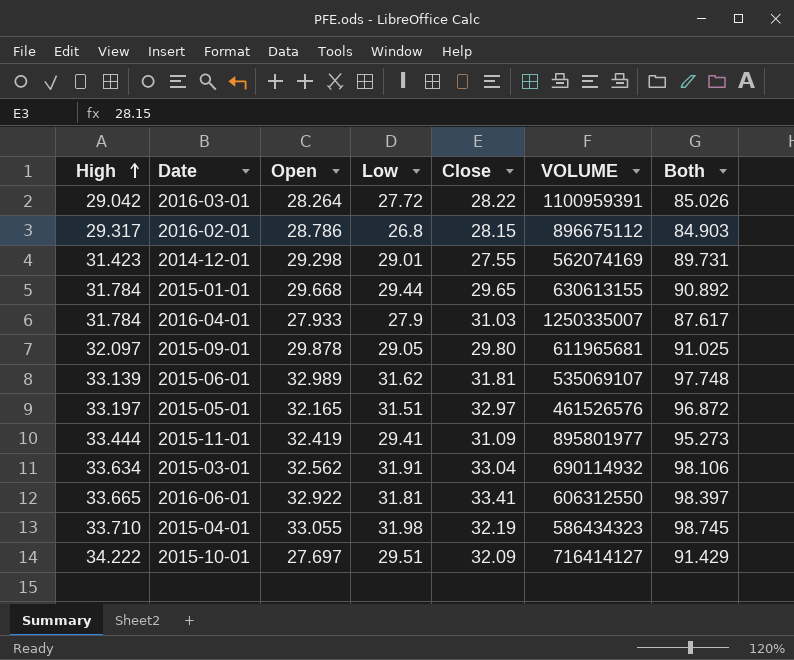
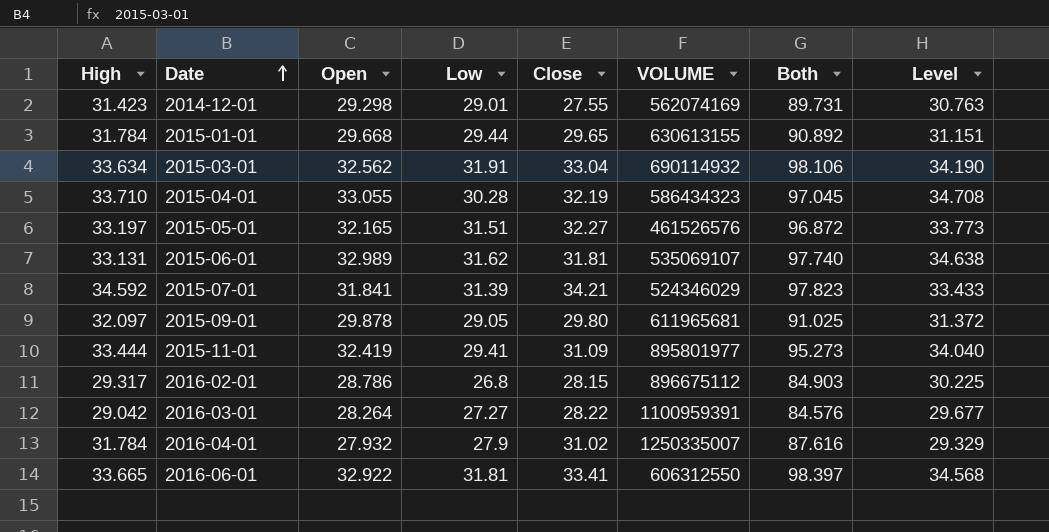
row order: High ascending -> Date ascending
column Level | formula: none -> [Open] * 1.05
row 2015-10-01: 34.222 | 27.697 | 29.51 | 32.09 | 716414127 | 91.429 -> none
2015-04-01 | Low: 31.98 -> 30.28
2015-04-01 | Both: 98.745 -> 97.045
2015-05-01 | Close: 32.97 -> 32.27
2015-06-01 | High: 33.139 -> 33.131
2015-06-01 | Both: 97.748 -> 97.740
row 2015-07-01: none -> 34.592 | 31.841 | 31.39 | 34.21 | 524346029 | 97.823 | 33.433
2016-03-01 | Low: 27.72 -> 27.27
2016-03-01 | Both: 85.026 -> 84.576
2016-04-01 | Open: 27.933 -> 27.932
2016-04-01 | Close: 31.03 -> 31.02
2016-04-01 | Both: 87.617 -> 87.616

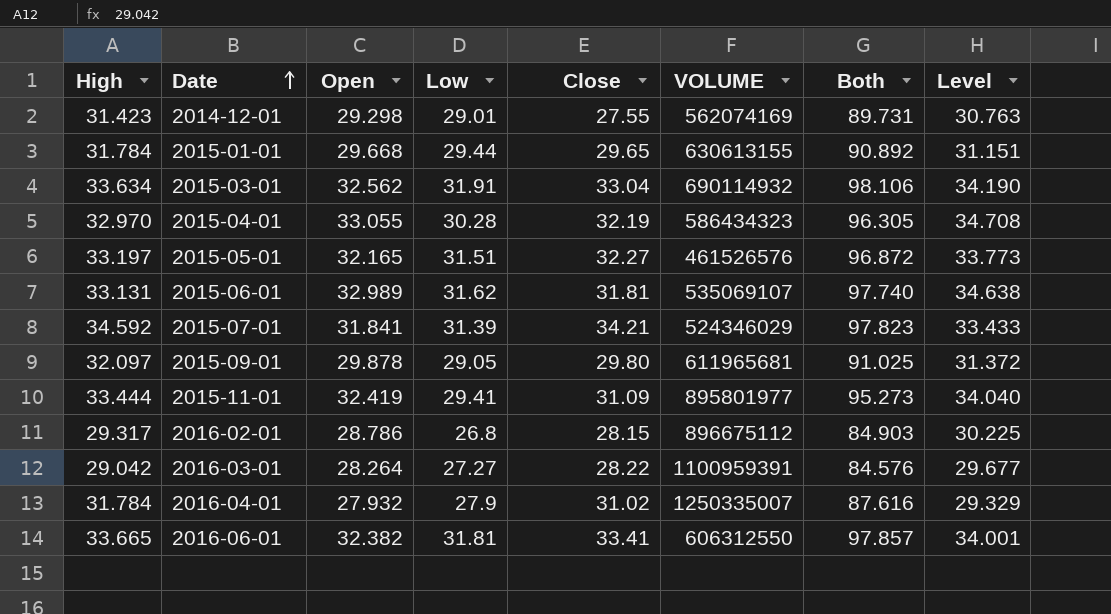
2015-04-01 | High: 33.710 -> 32.970
2015-04-01 | Both: 97.045 -> 96.305
2016-06-01 | Open: 32.922 -> 32.382
2016-06-01 | Both: 98.397 -> 97.857
2016-06-01 | Level: 34.568 -> 34.001

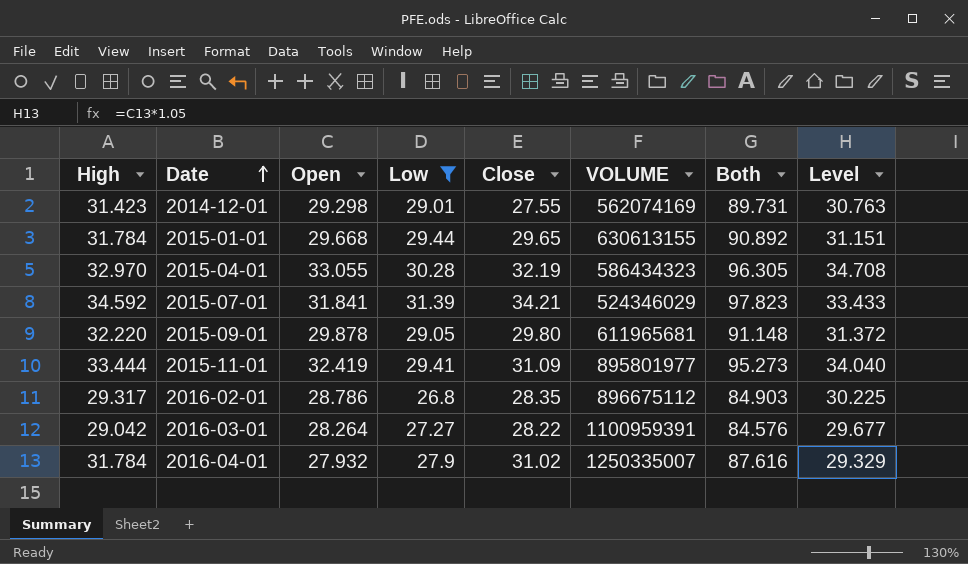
filter: none -> Low <= 31.39
2015-09-01 | High: 32.097 -> 32.220
2015-09-01 | Both: 91.025 -> 91.148
2016-02-01 | Close: 28.15 -> 28.35

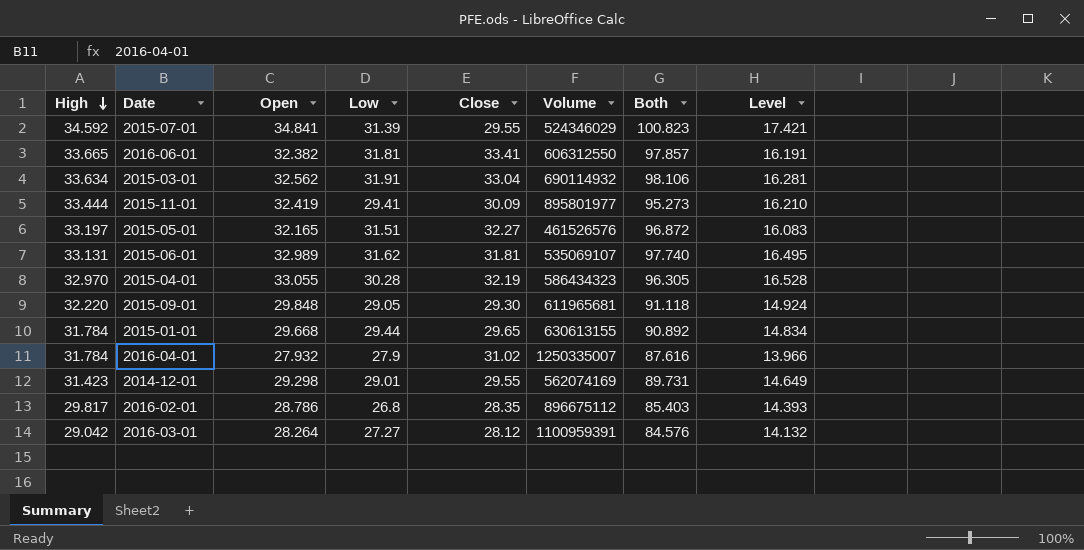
filter: Low <= 31.39 -> none
row order: Date ascending -> High descending
column name: VOLUME -> Volume
column Level | formula: [Open] * 1.05 -> [Open] * 0.5
2015-07-01 | Open: 31.841 -> 34.841
2015-07-01 | Close: 34.21 -> 29.55
2015-07-01 | Both: 97.823 -> 100.823
2015-11-01 | Close: 31.09 -> 30.09
2015-09-01 | Open: 29.878 -> 29.848
2015-09-01 | Close: 29.80 -> 29.30
2015-09-01 | Both: 91.148 -> 91.118
2014-12-01 | Close: 27.55 -> 29.55
2016-02-01 | High: 29.317 -> 29.817
2016-02-01 | Both: 84.903 -> 85.403
2016-03-01 | Close: 28.22 -> 28.12

